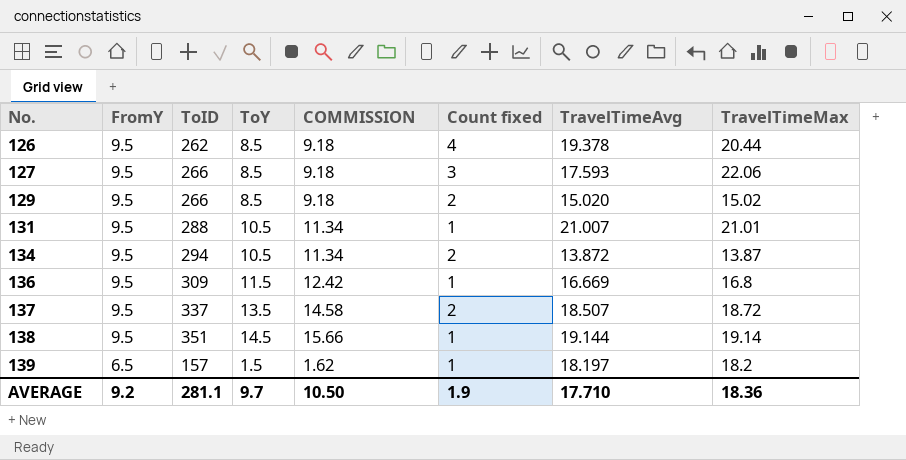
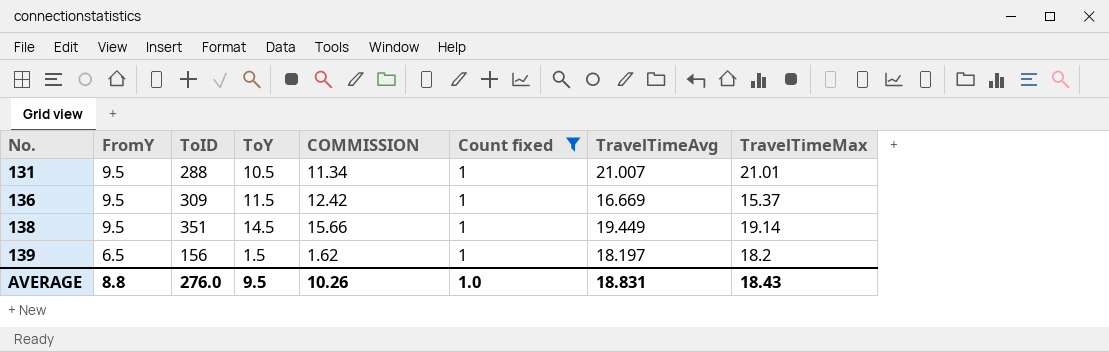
filter: none -> Count fixed = 1
136 | TravelTimeMax: 16.8 -> 15.37
138 | TravelTimeAvg: 19.144 -> 19.449
139 | ToID: 157 -> 156
AVERAGE | FromY: 9.2 -> 8.8
AVERAGE | ToID: 281.1 -> 276.0
AVERAGE | ToY: 9.7 -> 9.5
AVERAGE | COMMISSION: 10.50 -> 10.26
AVERAGE | Count fixed: 1.9 -> 1.0
AVERAGE | TravelTimeAvg: 17.710 -> 18.831
AVERAGE | TravelTimeMax: 18.36 -> 18.43

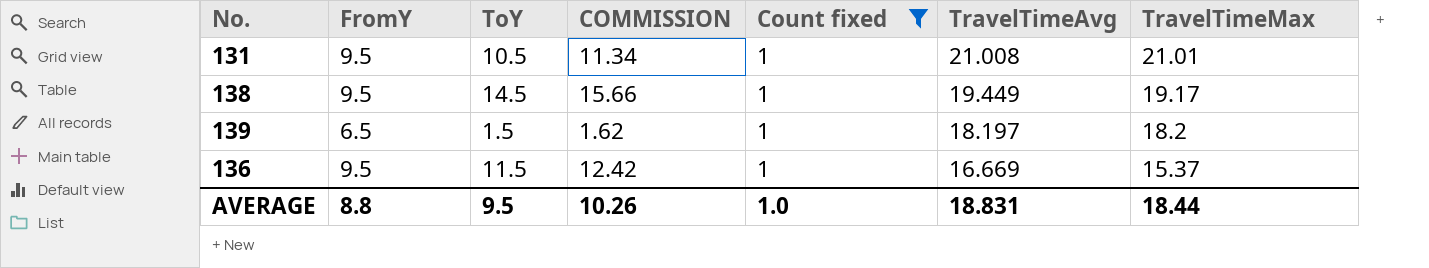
row order: No. ascending -> TravelTimeAvg descending
column ToID | position: 3 -> none
131 | TravelTimeAvg: 21.007 -> 21.008
138 | TravelTimeMax: 19.14 -> 19.17
AVERAGE | TravelTimeMax: 18.43 -> 18.44

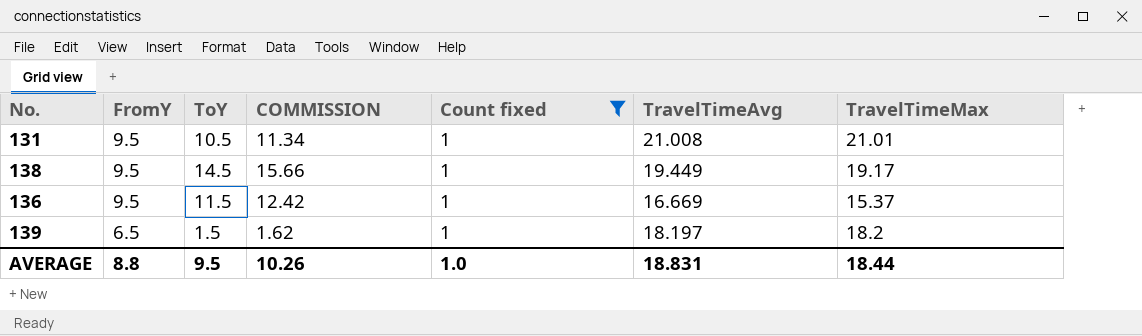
row order: TravelTimeAvg descending -> FromY descending

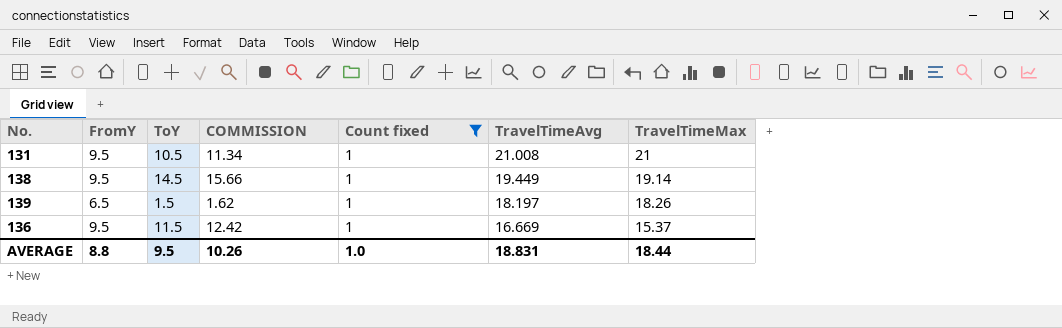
row order: FromY descending -> TravelTimeAvg descending
131 | TravelTimeMax: 21.01 -> 21
138 | TravelTimeMax: 19.17 -> 19.14
139 | TravelTimeMax: 18.2 -> 18.26

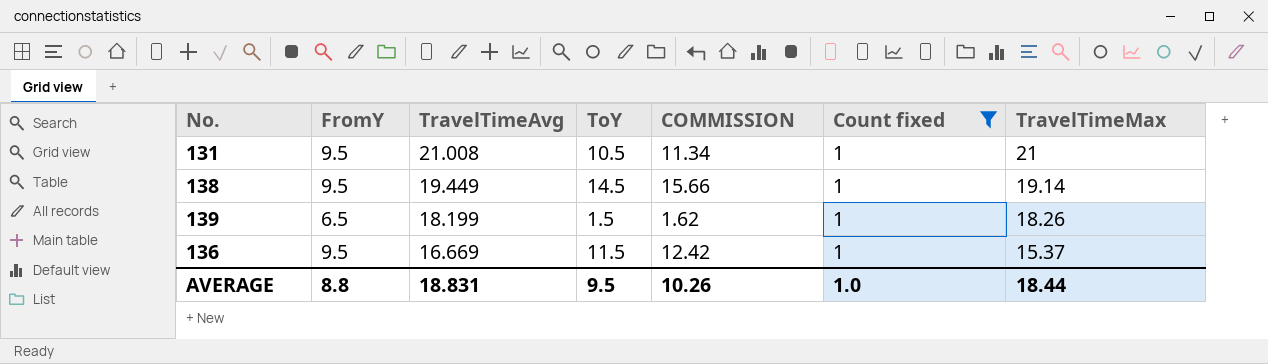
column TravelTimeAvg | position: 6 -> 3
139 | TravelTimeAvg: 18.197 -> 18.199

